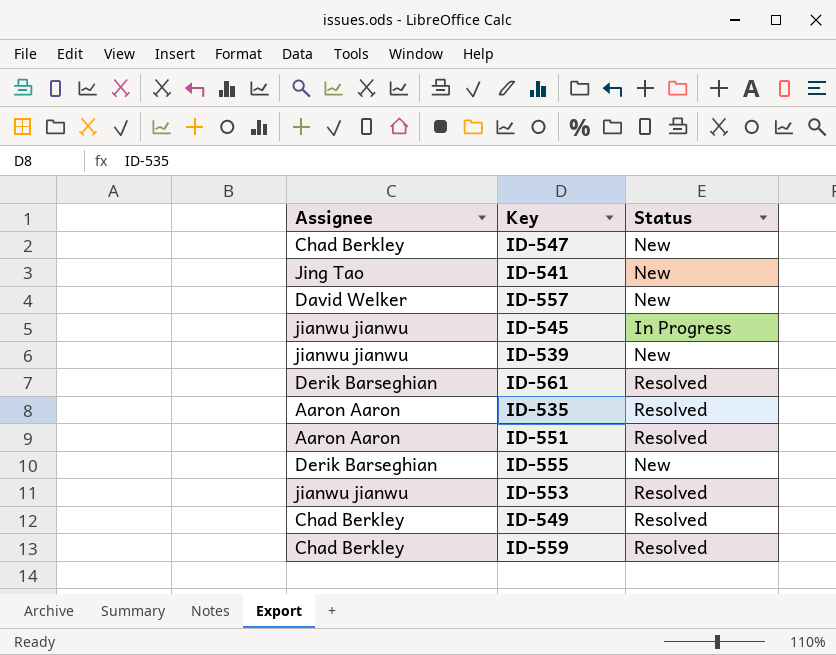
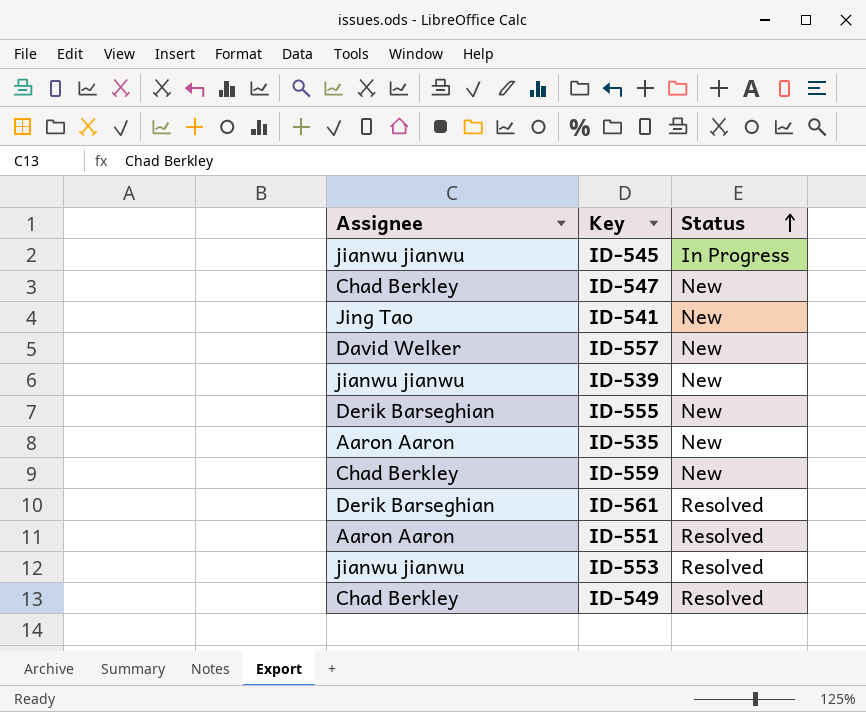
row order: none -> Status ascending
ID-535 | Status: Resolved -> New
ID-559 | Status: Resolved -> New

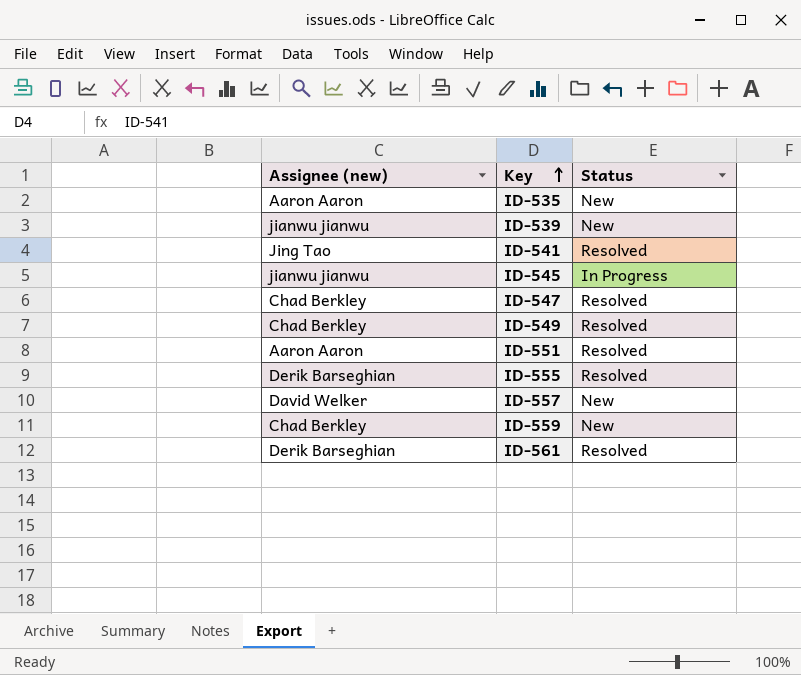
row order: Status ascending -> Key ascending
column name: Assignee -> Assignee (new)
row ID-553: jianwu jianwu | Resolved -> none
ID-541 | Status: New -> Resolved
ID-547 | Status: New -> Resolved
ID-555 | Status: New -> Resolved

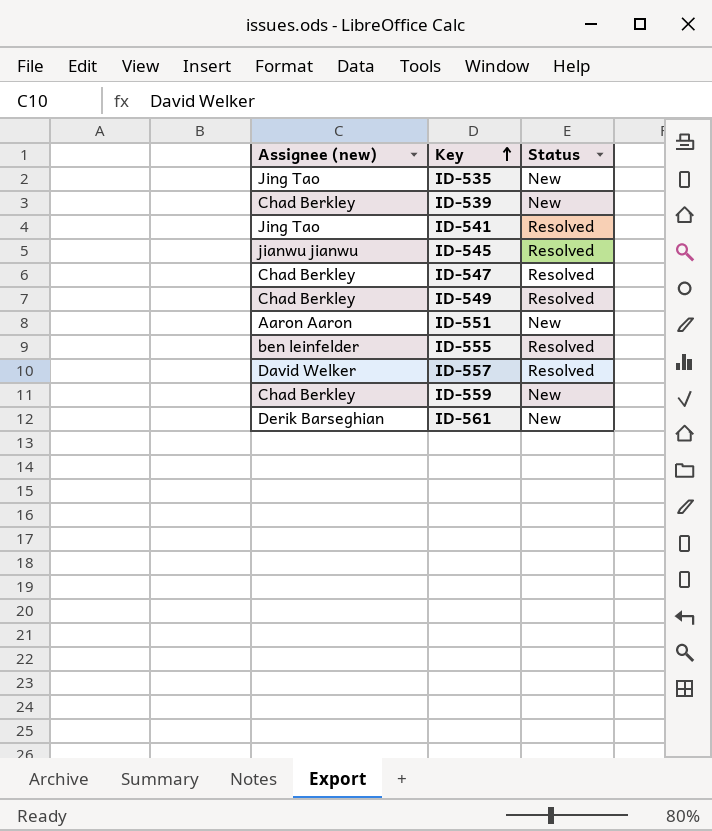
ID-535 | Assignee (new): Aaron Aaron -> Jing Tao
ID-539 | Assignee (new): jianwu jianwu -> Chad Berkley
ID-545 | Status: In Progress -> Resolved
ID-551 | Status: Resolved -> New
ID-555 | Assignee (new): Derik Barseghian -> ben leinfelder
ID-557 | Status: New -> Resolved
ID-561 | Status: Resolved -> New

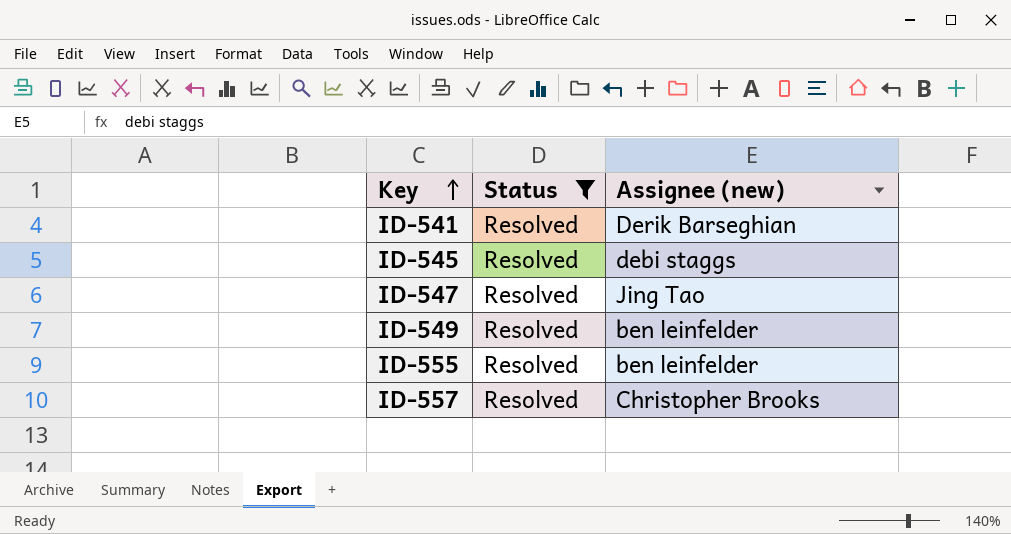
filter: none -> Status = Resolved
column Assignee (new) | position: 1 -> 3
ID-541 | Assignee (new): Jing Tao -> Derik Barseghian
ID-545 | Assignee (new): jianwu jianwu -> debi staggs
ID-547 | Assignee (new): Chad Berkley -> Jing Tao
ID-549 | Assignee (new): Chad Berkley -> ben leinfelder
ID-557 | Assignee (new): David Welker -> Christopher Brooks

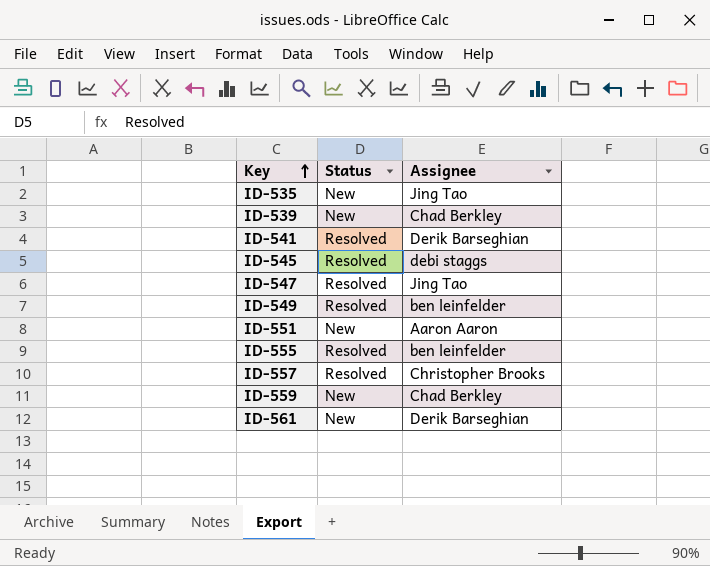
filter: Status = Resolved -> none
column name: Assignee (new) -> Assignee

